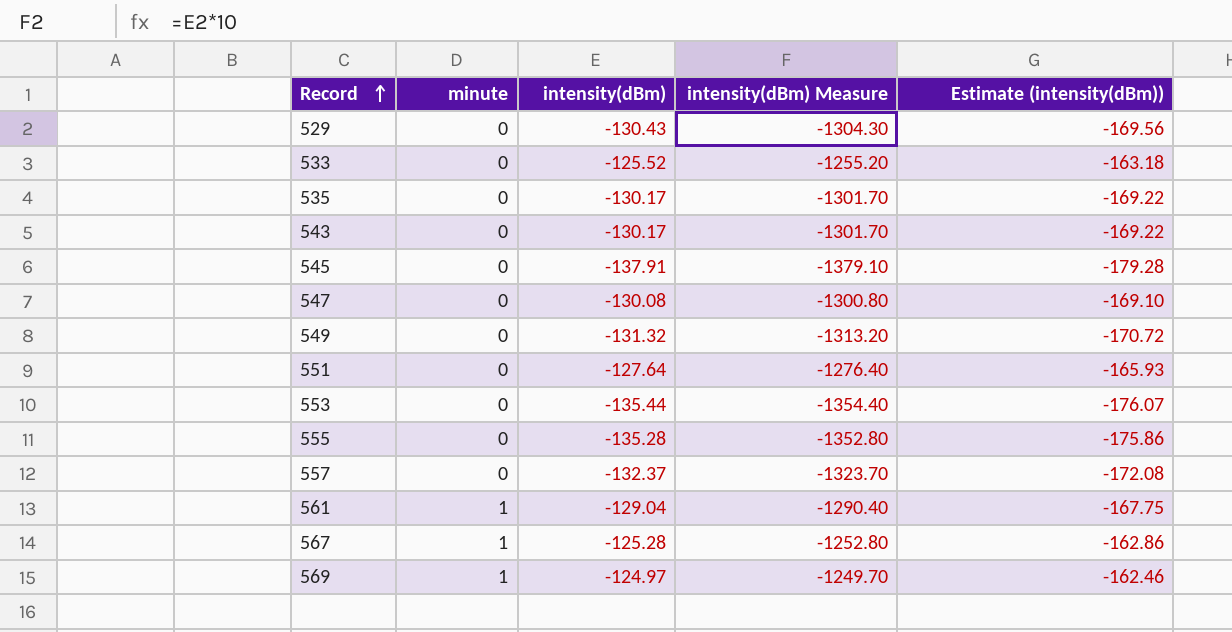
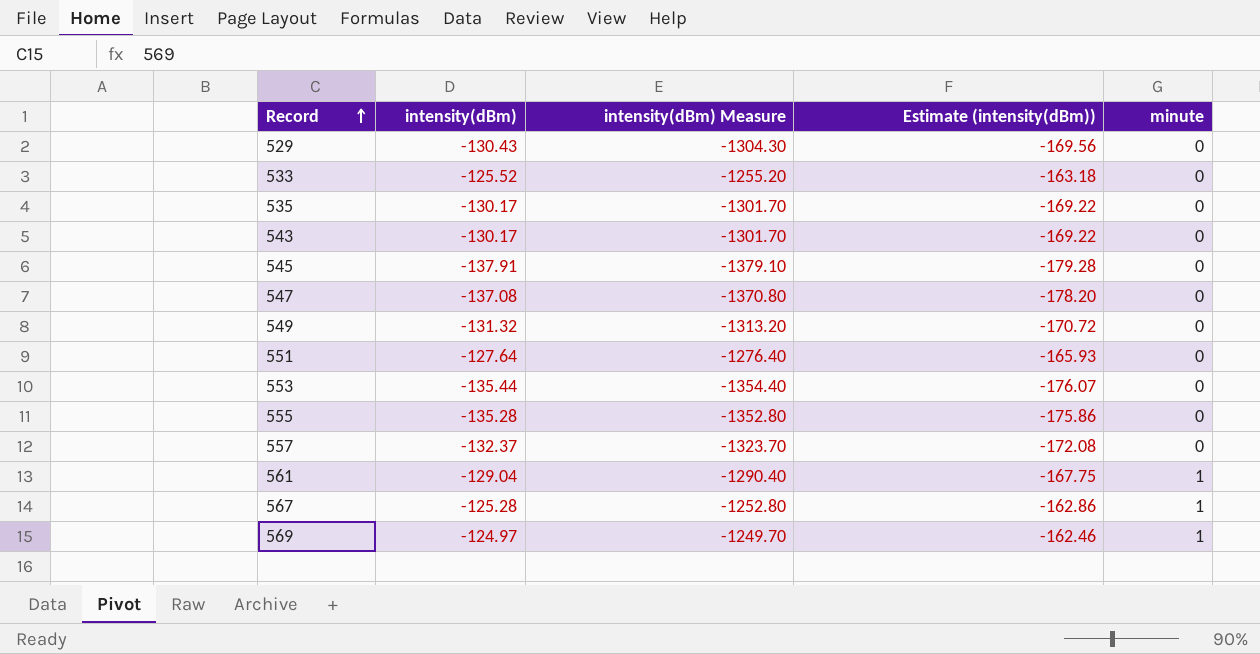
column minute | position: 2 -> 5
547 | intensity(dBm): -130.08 -> -137.08
547 | intensity(dBm) Measure: -1300.80 -> -1370.80
547 | Estimate (intensity(dBm)): -169.10 -> -178.20

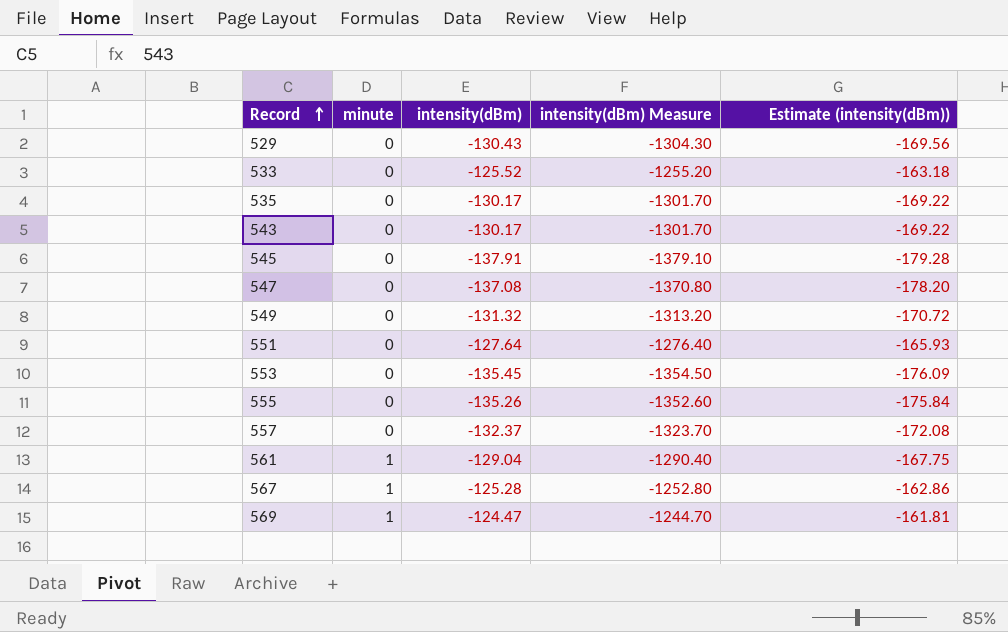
column minute | position: 5 -> 2
553 | intensity(dBm): -135.44 -> -135.45
553 | intensity(dBm) Measure: -1354.40 -> -1354.50
553 | Estimate (intensity(dBm)): -176.07 -> -176.09
555 | intensity(dBm): -135.28 -> -135.26
555 | intensity(dBm) Measure: -1352.80 -> -1352.60
555 | Estimate (intensity(dBm)): -175.86 -> -175.84
569 | intensity(dBm): -124.97 -> -124.47
569 | intensity(dBm) Measure: -1249.70 -> -1244.70
569 | Estimate (intensity(dBm)): -162.46 -> -161.81

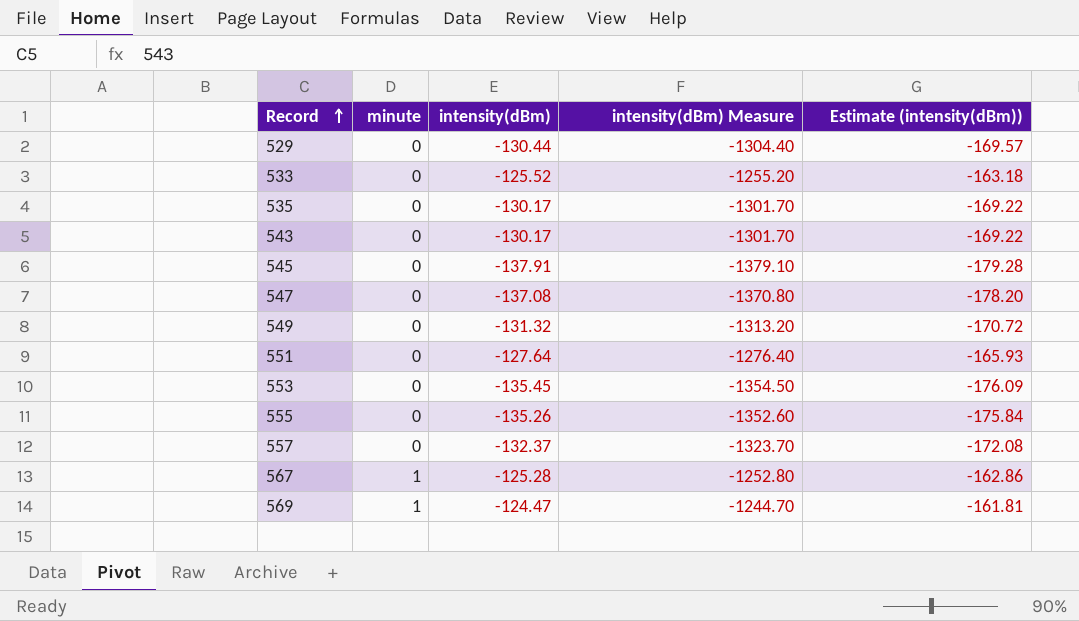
row 561: 1 | -129.04 | -1290.40 | -167.75 -> none
529 | intensity(dBm): -130.43 -> -130.44
529 | intensity(dBm) Measure: -1304.30 -> -1304.40
529 | Estimate (intensity(dBm)): -169.56 -> -169.57

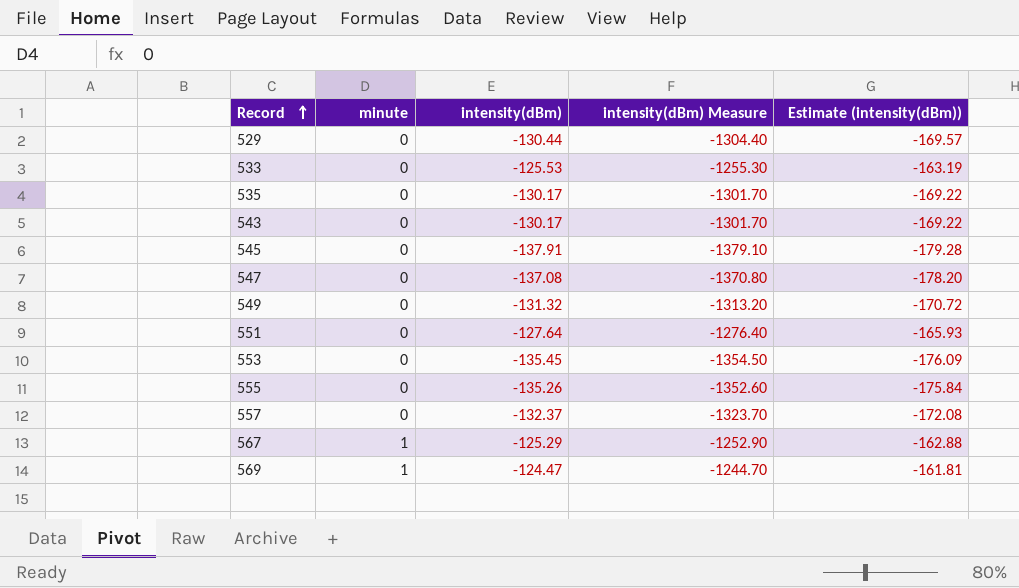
533 | intensity(dBm): -125.52 -> -125.53
533 | intensity(dBm) Measure: -1255.20 -> -1255.30
533 | Estimate (intensity(dBm)): -163.18 -> -163.19
567 | intensity(dBm): -125.28 -> -125.29
567 | intensity(dBm) Measure: -1252.80 -> -1252.90
567 | Estimate (intensity(dBm)): -162.86 -> -162.88

